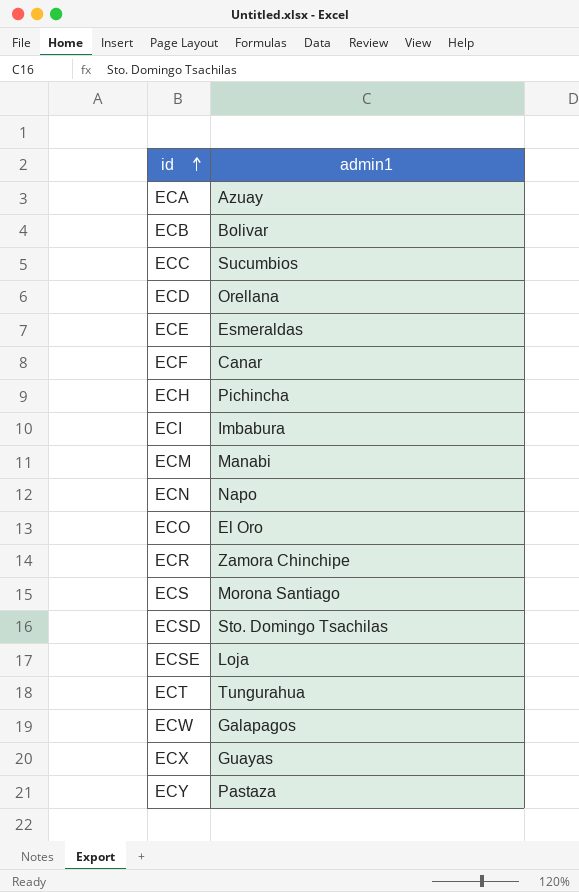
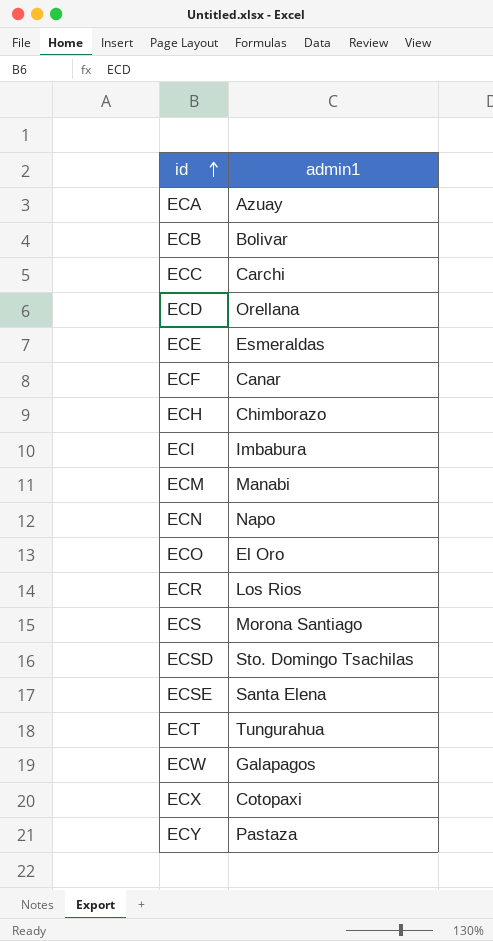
ECC | admin1: Sucumbios -> Carchi
ECH | admin1: Pichincha -> Chimborazo
ECR | admin1: Zamora Chinchipe -> Los Rios
ECSE | admin1: Loja -> Santa Elena
ECX | admin1: Guayas -> Cotopaxi

